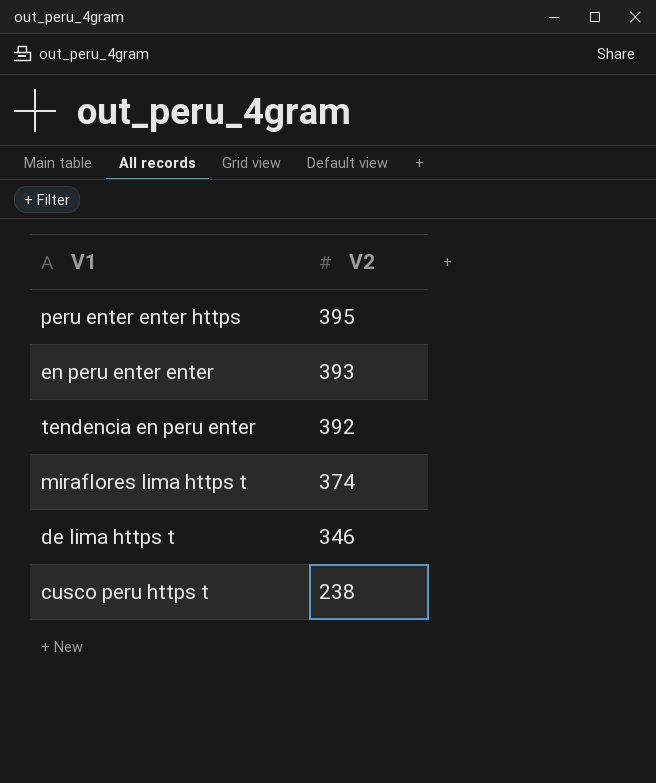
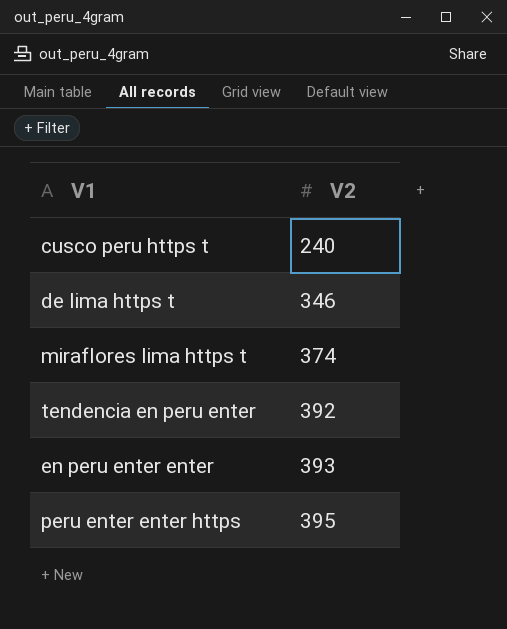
row order: V2 descending -> V2 ascending
cusco peru https t | V2: 238 -> 240

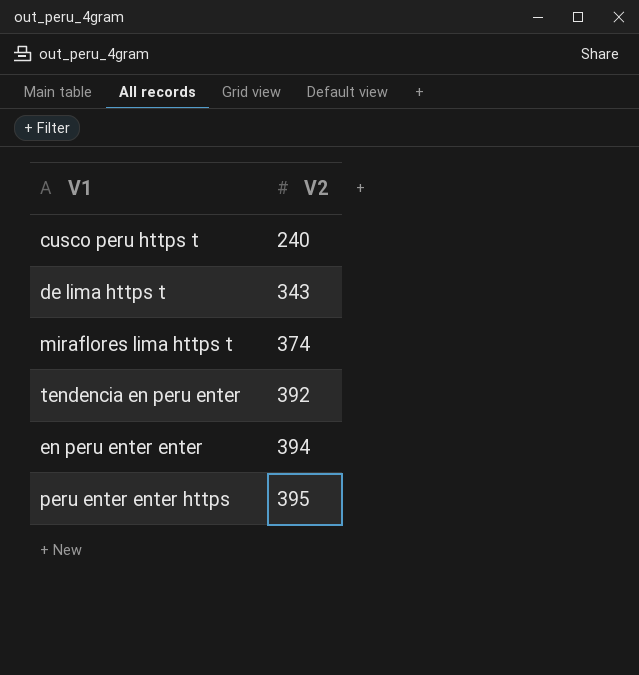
de lima https t | V2: 346 -> 343
en peru enter enter | V2: 393 -> 394

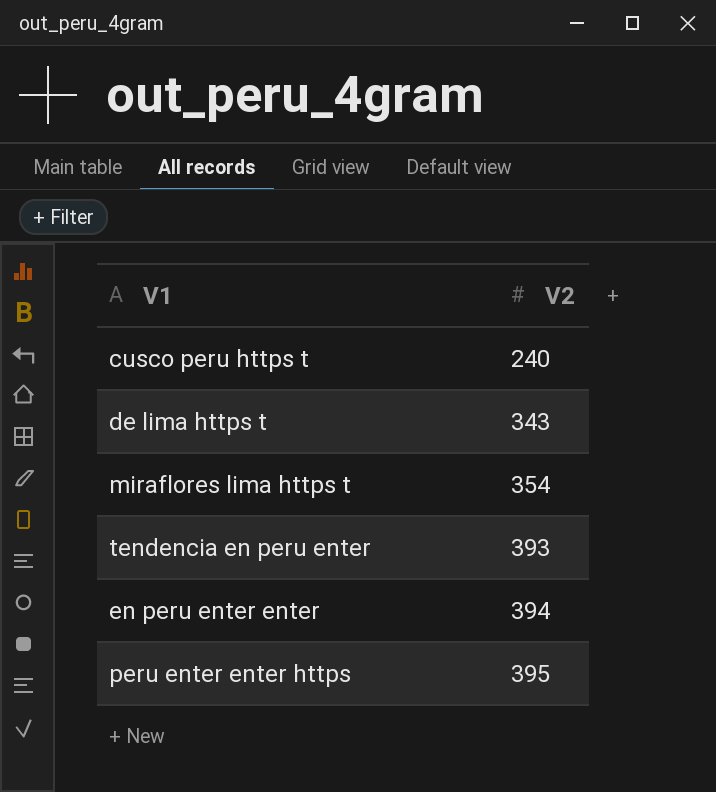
miraflores lima https t | V2: 374 -> 354
tendencia en peru enter | V2: 392 -> 393

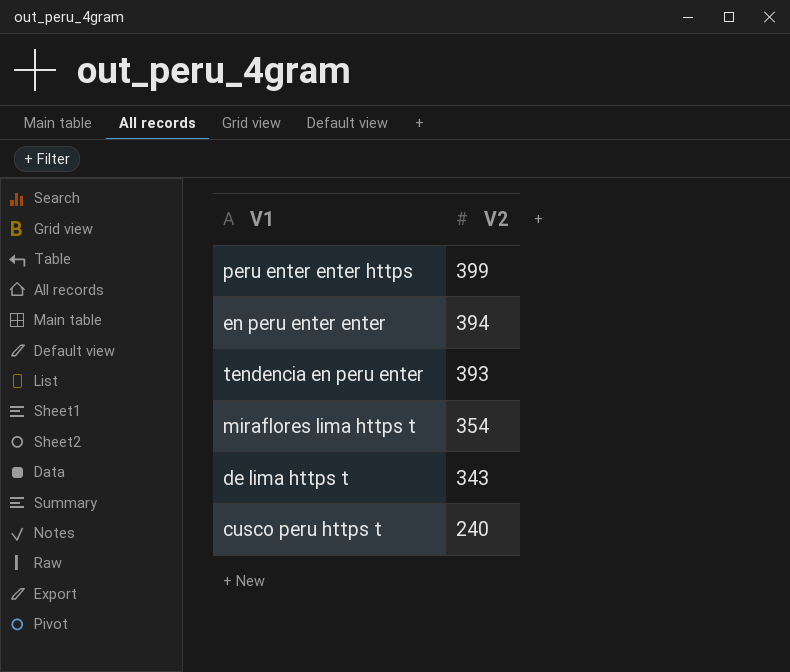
row order: V2 ascending -> V2 descending
peru enter enter https | V2: 395 -> 399

